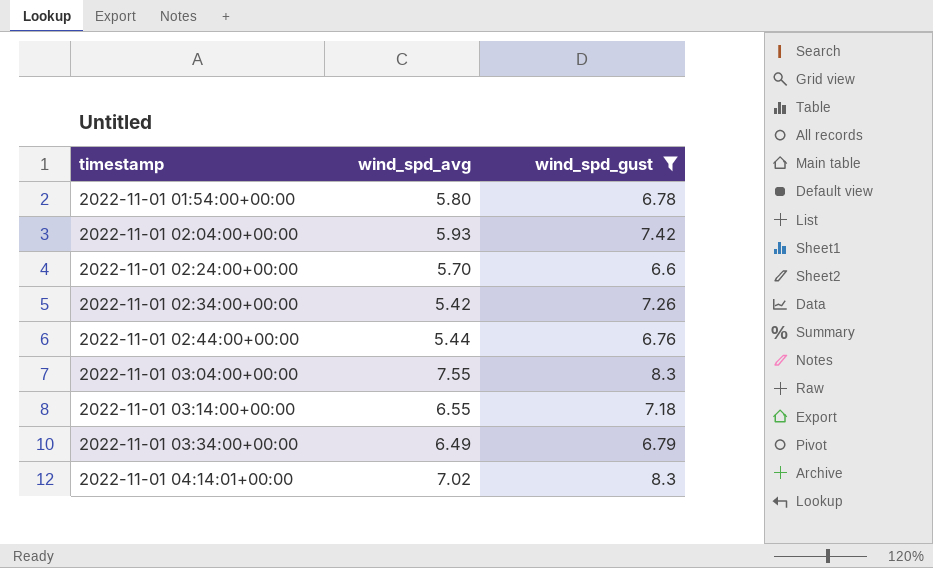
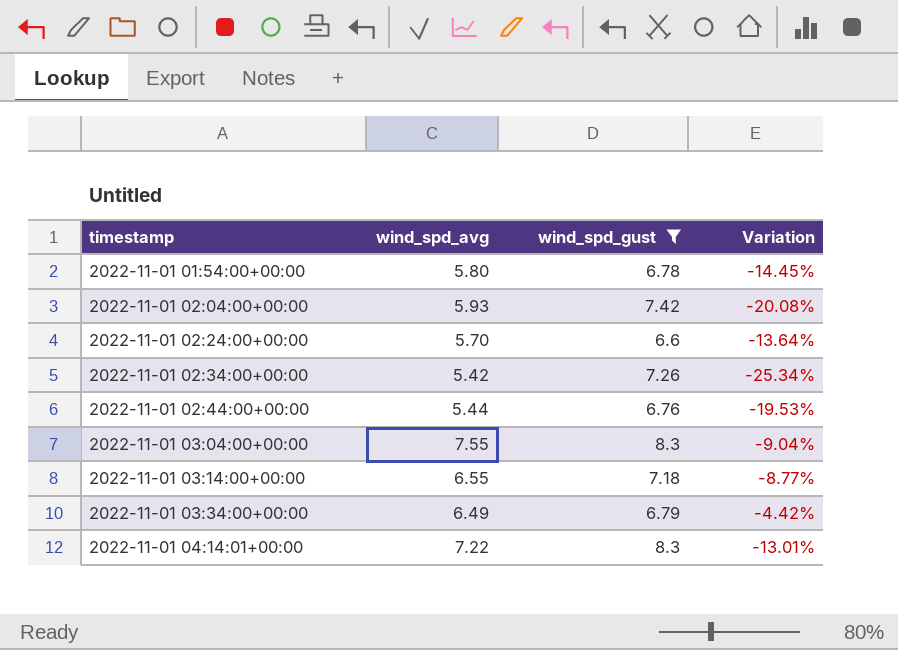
column Variation | formula: none -> ([wind_spd_avg] - [wind_spd_gust]) / [wind_spd_gust]
2022-11-01 04:14:01+00:00 | wind_spd_avg: 7.02 -> 7.22

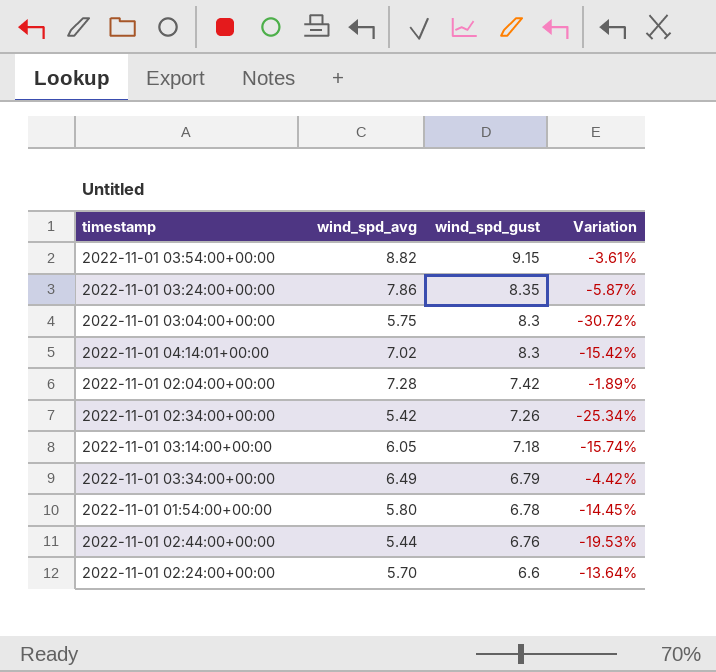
filter: wind_spd_gust <= 8.3 -> none
row order: timestamp ascending -> wind_spd_gust descending
2022-11-01 03:04:00+00:00 | wind_spd_avg: 7.55 -> 5.75
2022-11-01 03:04:00+00:00 | Variation: -9.04% -> -30.72%
2022-11-01 04:14:01+00:00 | wind_spd_avg: 7.22 -> 7.02
2022-11-01 04:14:01+00:00 | Variation: -13.01% -> -15.42%
2022-11-01 02:04:00+00:00 | wind_spd_avg: 5.93 -> 7.28
2022-11-01 02:04:00+00:00 | Variation: -20.08% -> -1.89%
2022-11-01 03:14:00+00:00 | wind_spd_avg: 6.55 -> 6.05
2022-11-01 03:14:00+00:00 | Variation: -8.77% -> -15.74%

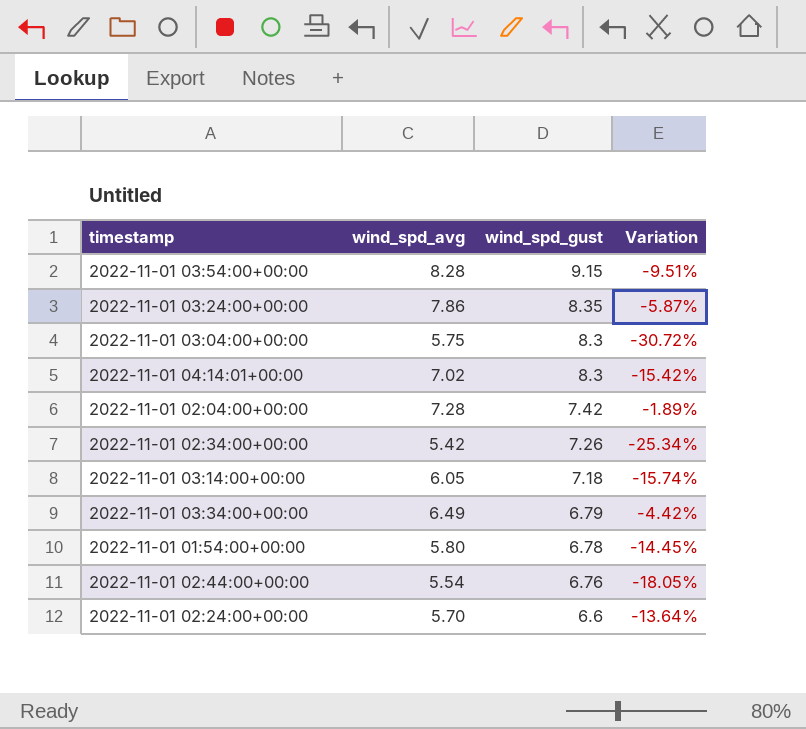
2022-11-01 03:54:00+00:00 | wind_spd_avg: 8.82 -> 8.28
2022-11-01 03:54:00+00:00 | Variation: -3.61% -> -9.51%
2022-11-01 02:44:00+00:00 | wind_spd_avg: 5.44 -> 5.54
2022-11-01 02:44:00+00:00 | Variation: -19.53% -> -18.05%

